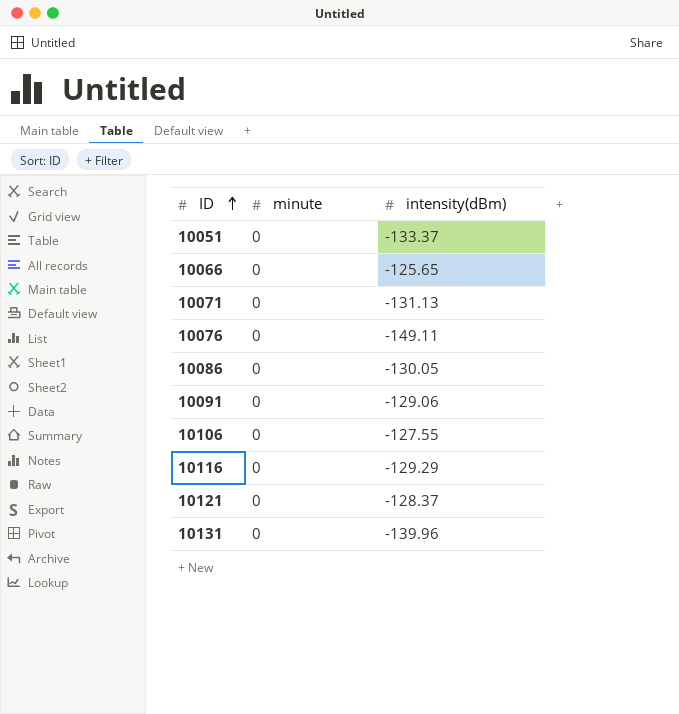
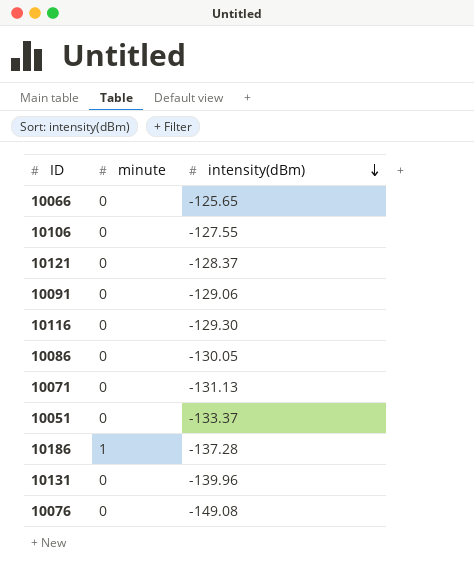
row order: ID ascending -> intensity(dBm) descending
10116 | intensity(dBm): -129.29 -> -129.30
row 10186: none -> 1 | -137.28
10076 | intensity(dBm): -149.11 -> -149.08

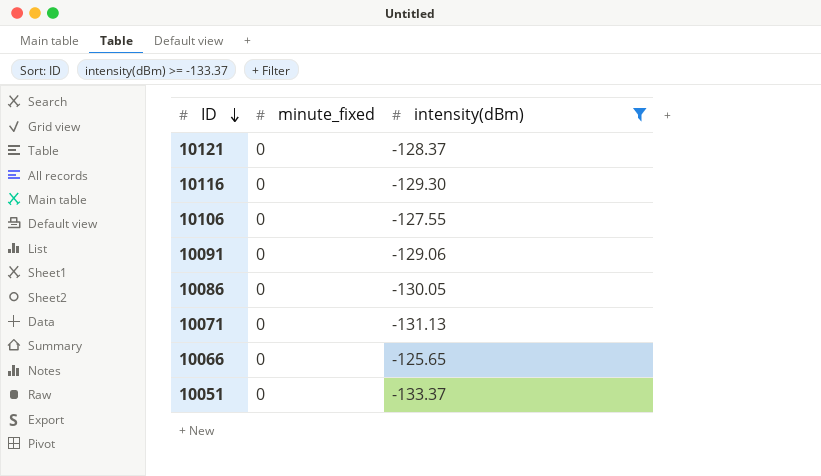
filter: none -> intensity(dBm) >= -133.37
row order: intensity(dBm) descending -> ID descending
column name: minute -> minute_fixed

